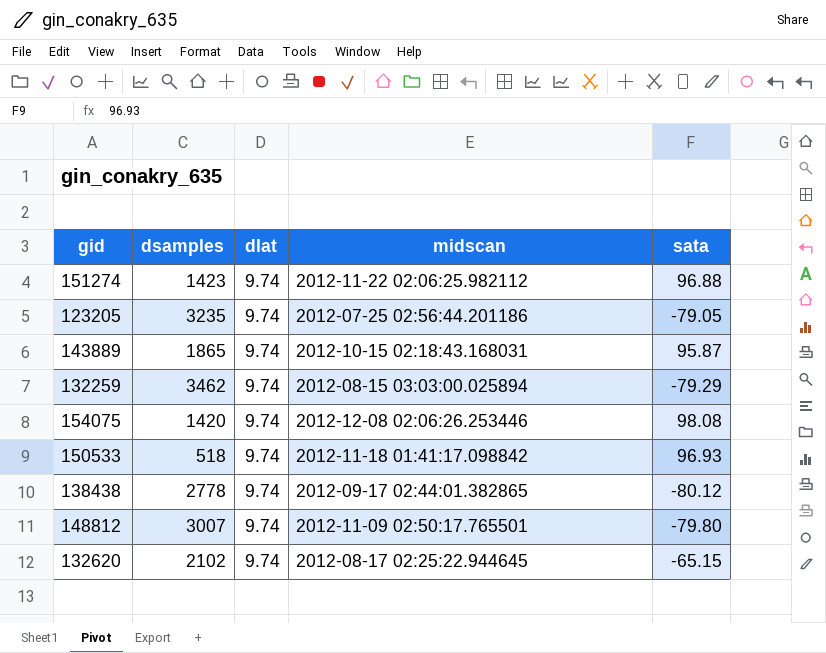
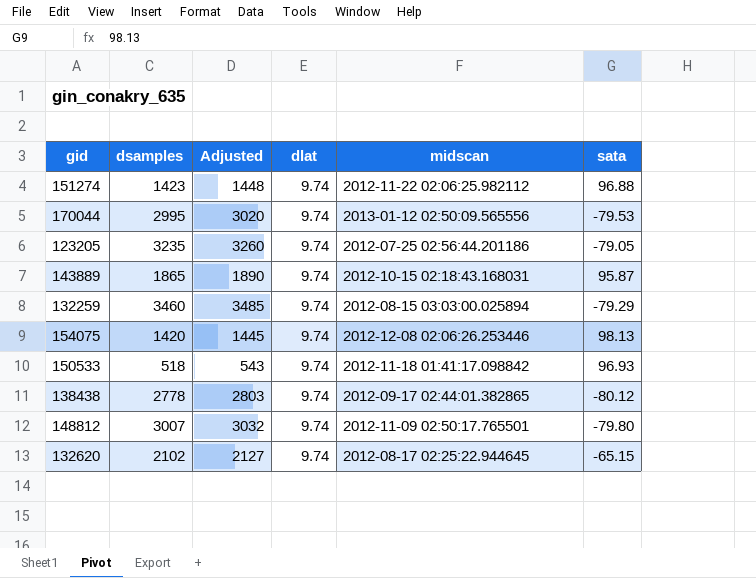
column Adjusted | formula: none -> [dsamples] + 25
row 170044: none -> 2995 | 3020 | 9.74 | 2013-01-12 02:50:09.565556 | -79.53
132259 | dsamples: 3462 -> 3460
154075 | sata: 98.08 -> 98.13

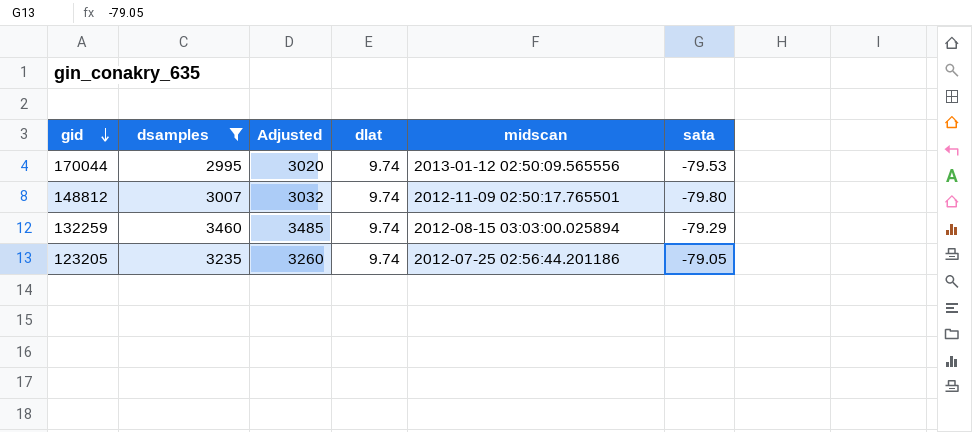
filter: none -> dsamples >= 2995
row order: none -> gid descending

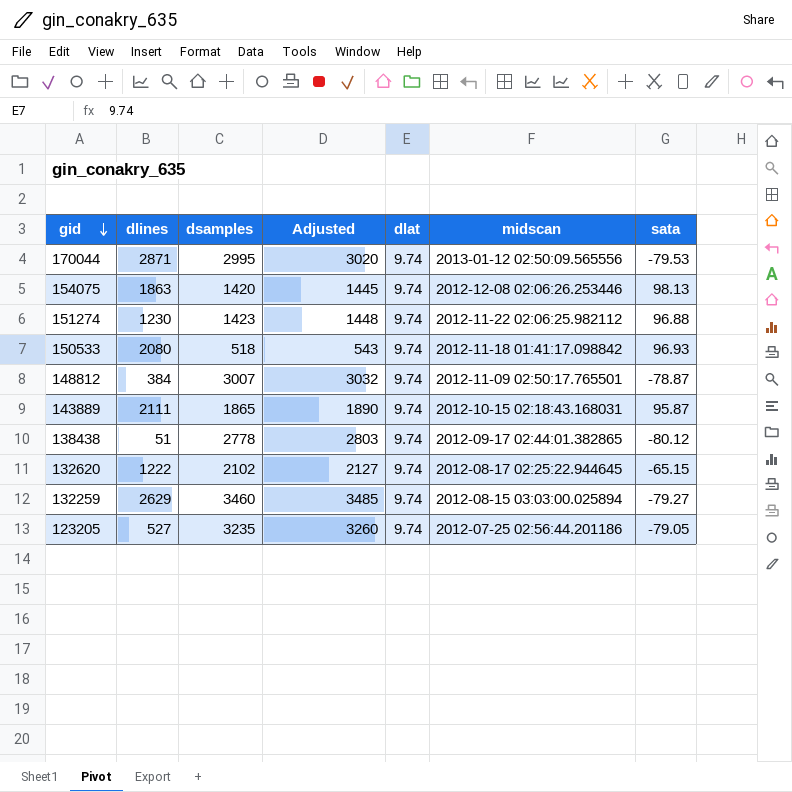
filter: dsamples >= 2995 -> none
column dlines | position: none -> 2
148812 | sata: -79.80 -> -78.87
132259 | sata: -79.29 -> -79.27

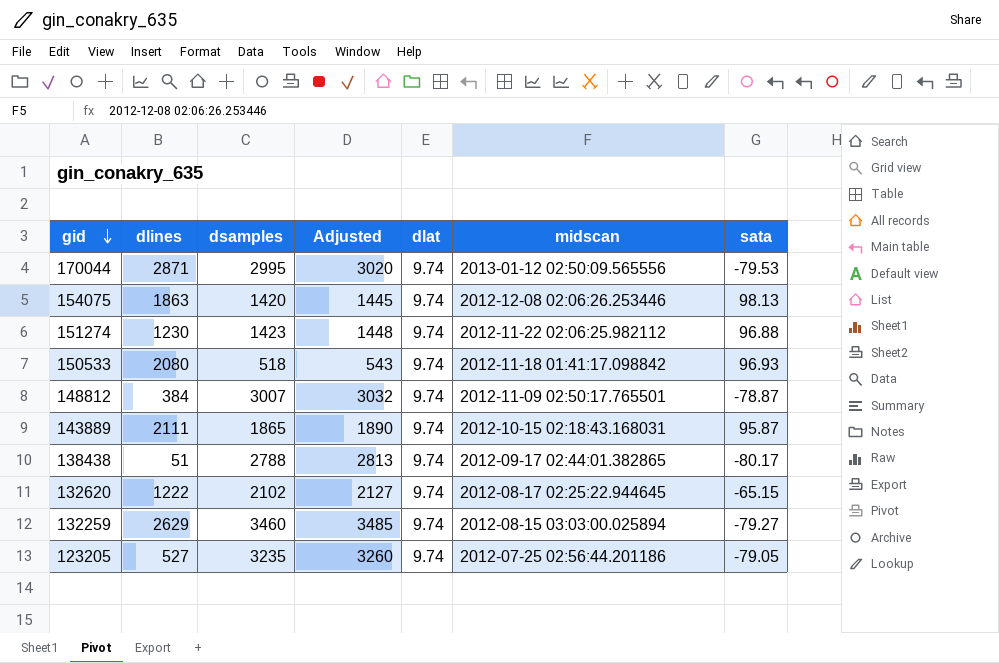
138438 | dsamples: 2778 -> 2788
138438 | Adjusted: 2803 -> 2813
138438 | sata: -80.12 -> -80.17

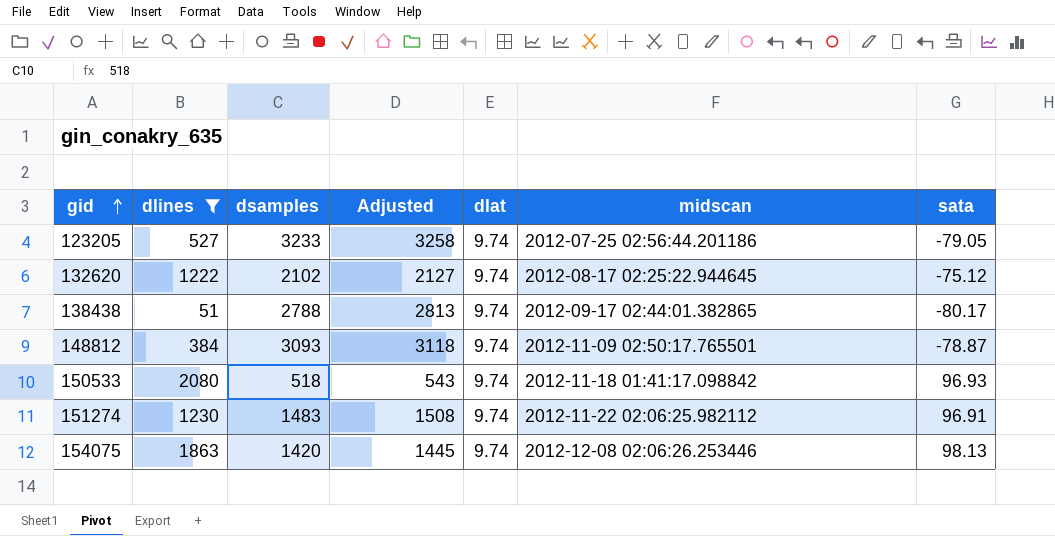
filter: none -> dlines <= 2080
row order: gid descending -> gid ascending
123205 | dsamples: 3235 -> 3233
123205 | Adjusted: 3260 -> 3258
132620 | sata: -65.15 -> -75.12
148812 | dsamples: 3007 -> 3093
148812 | Adjusted: 3032 -> 3118
151274 | dsamples: 1423 -> 1483
151274 | Adjusted: 1448 -> 1508
151274 | sata: 96.88 -> 96.91

